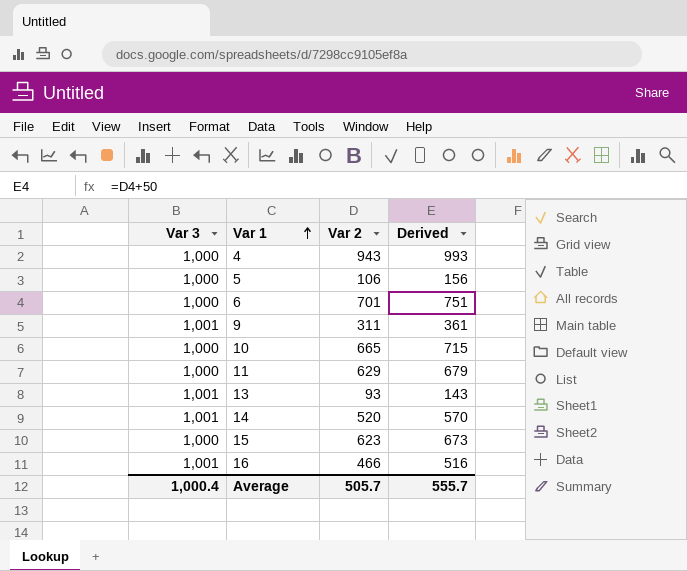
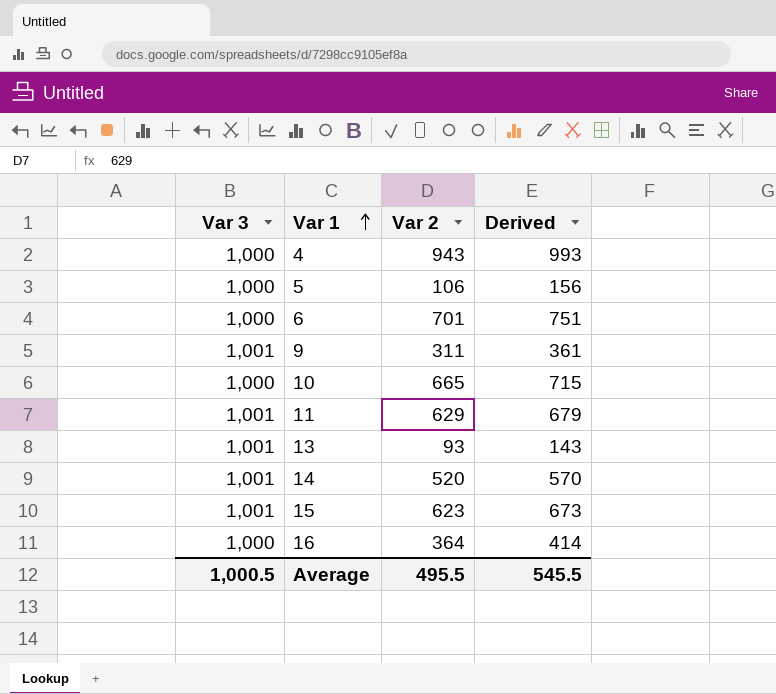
11 | Var 3: 1,000 -> 1,001
15 | Var 3: 1,000 -> 1,001
16 | Var 3: 1,001 -> 1,000
16 | Var 2: 466 -> 364
16 | Derived: 516 -> 414
Average | Var 3: 1,000.4 -> 1,000.5
Average | Var 2: 505.7 -> 495.5
Average | Derived: 555.7 -> 545.5

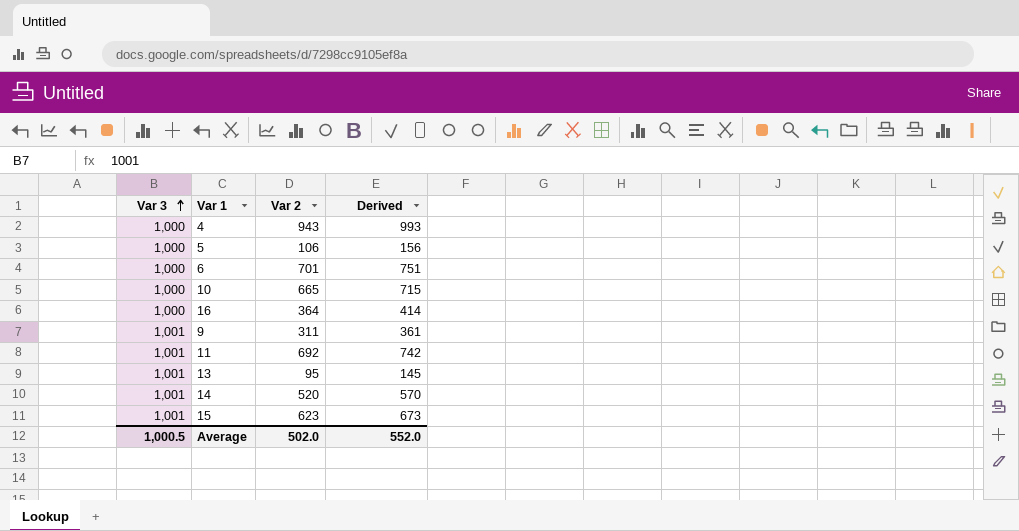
row order: Var 1 ascending -> Var 3 ascending
11 | Var 2: 629 -> 692
11 | Derived: 679 -> 742
13 | Var 2: 93 -> 95
13 | Derived: 143 -> 145
Average | Var 2: 495.5 -> 502.0
Average | Derived: 545.5 -> 552.0

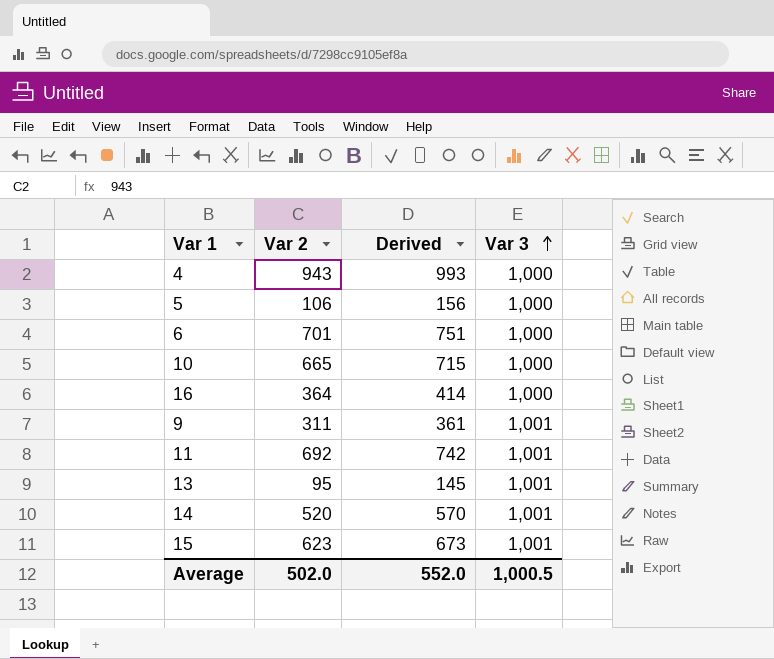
column Var 3 | position: 1 -> 4

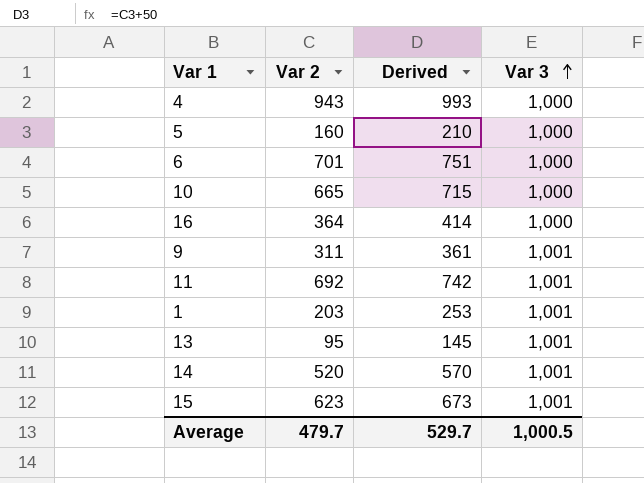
5 | Var 2: 106 -> 160
5 | Derived: 156 -> 210
row 1: none -> 203 | 253 | 1,001
Average | Var 2: 502.0 -> 479.7
Average | Derived: 552.0 -> 529.7

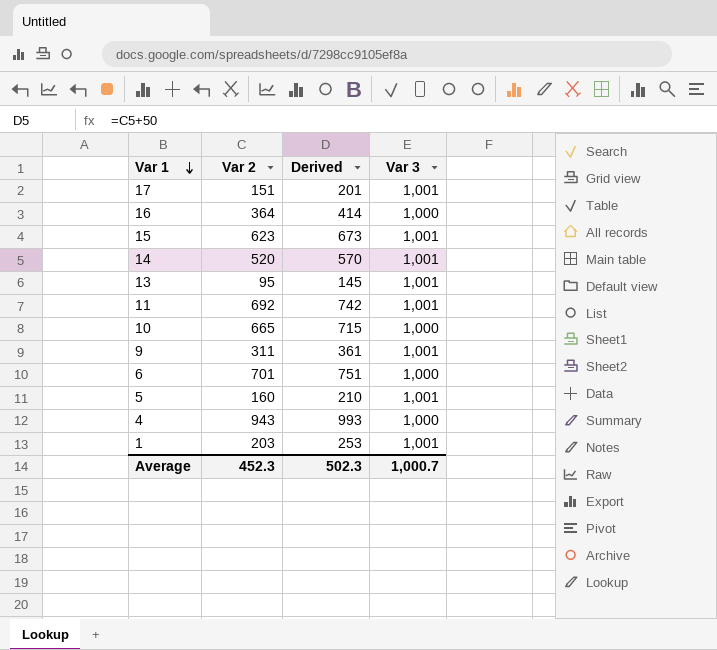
row order: Var 3 ascending -> Var 1 descending
row 17: none -> 151 | 201 | 1,001
5 | Var 3: 1,000 -> 1,001
Average | Var 2: 479.7 -> 452.3
Average | Derived: 529.7 -> 502.3
Average | Var 3: 1,000.5 -> 1,000.7

